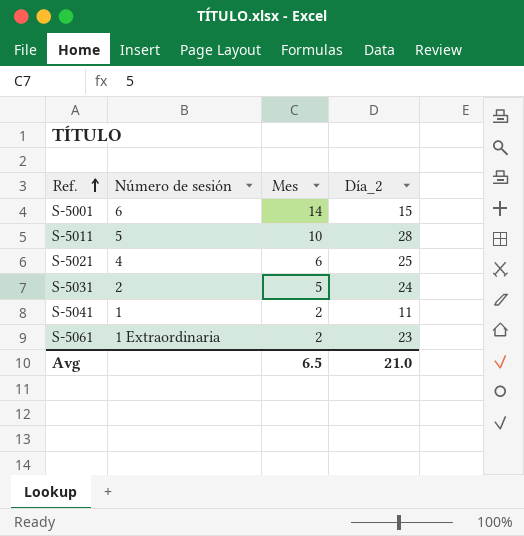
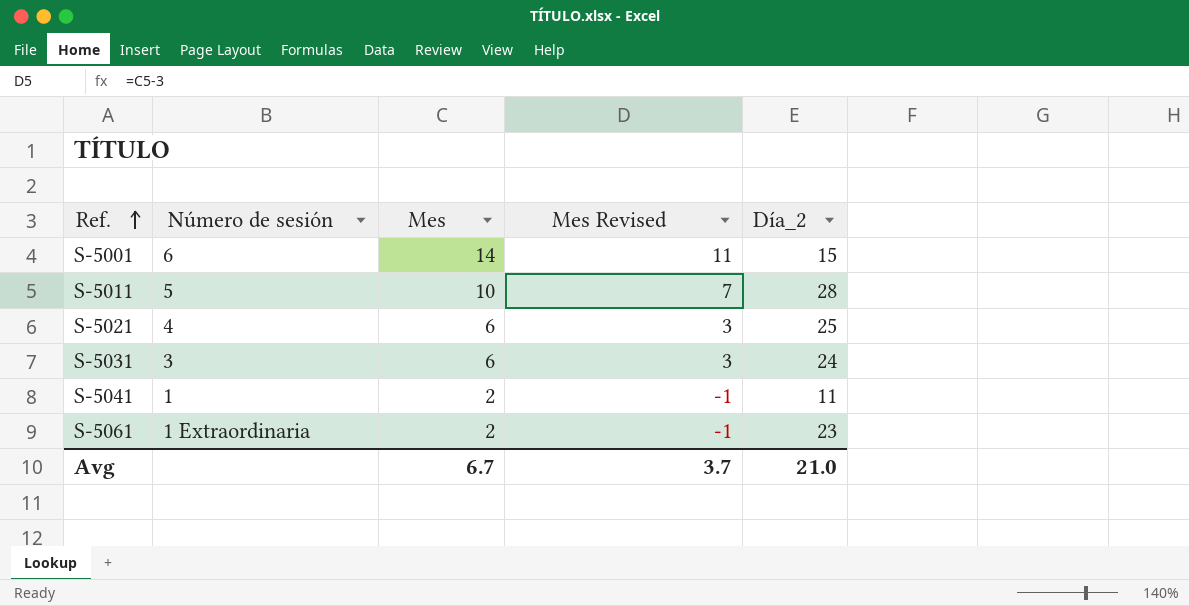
column Mes Revised | formula: none -> [Mes] - 3
S-5031 | Número de sesión: 2 -> 3
S-5031 | Mes: 5 -> 6
Avg | Mes: 6.5 -> 6.7

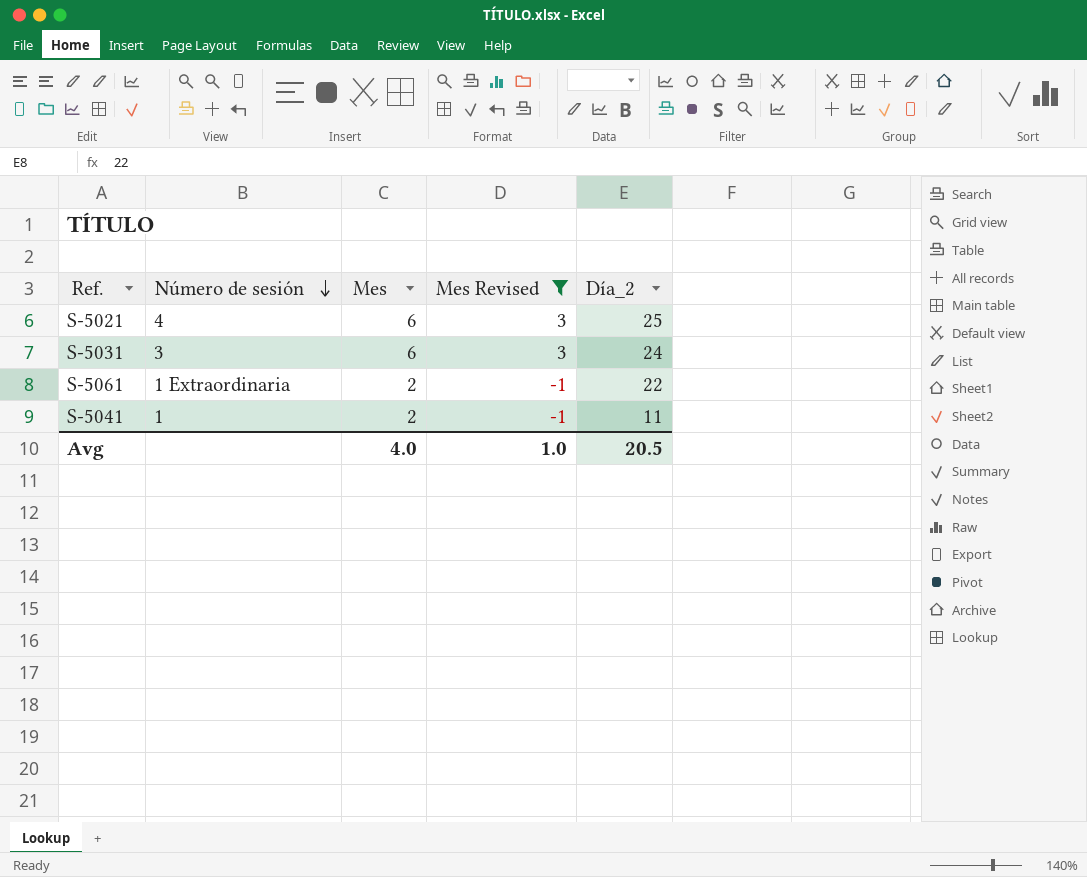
filter: none -> Mes Revised <= 3
row order: Ref. ascending -> Número de sesión descending
S-5061 | Día_2: 23 -> 22
Avg | Mes: 6.7 -> 4.0
Avg | Mes Revised: 3.7 -> 1.0
Avg | Día_2: 21.0 -> 20.5

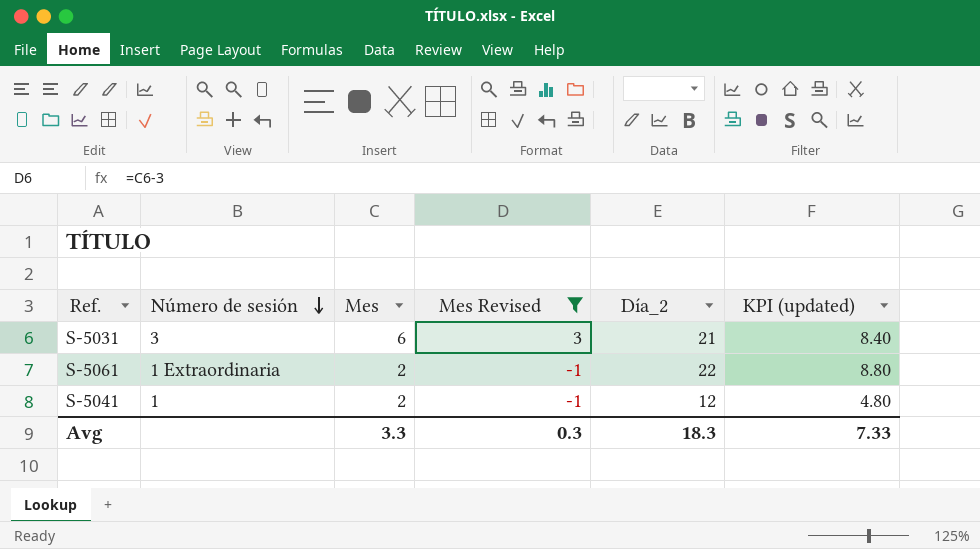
column KPI (updated) | formula: none -> [Día_2] * 0.4
row S-5021: 4 | 6 | 3 | 25 -> none
S-5031 | Día_2: 24 -> 21
S-5041 | Día_2: 11 -> 12
Avg | Mes: 4.0 -> 3.3
Avg | Mes Revised: 1.0 -> 0.3
Avg | Día_2: 20.5 -> 18.3

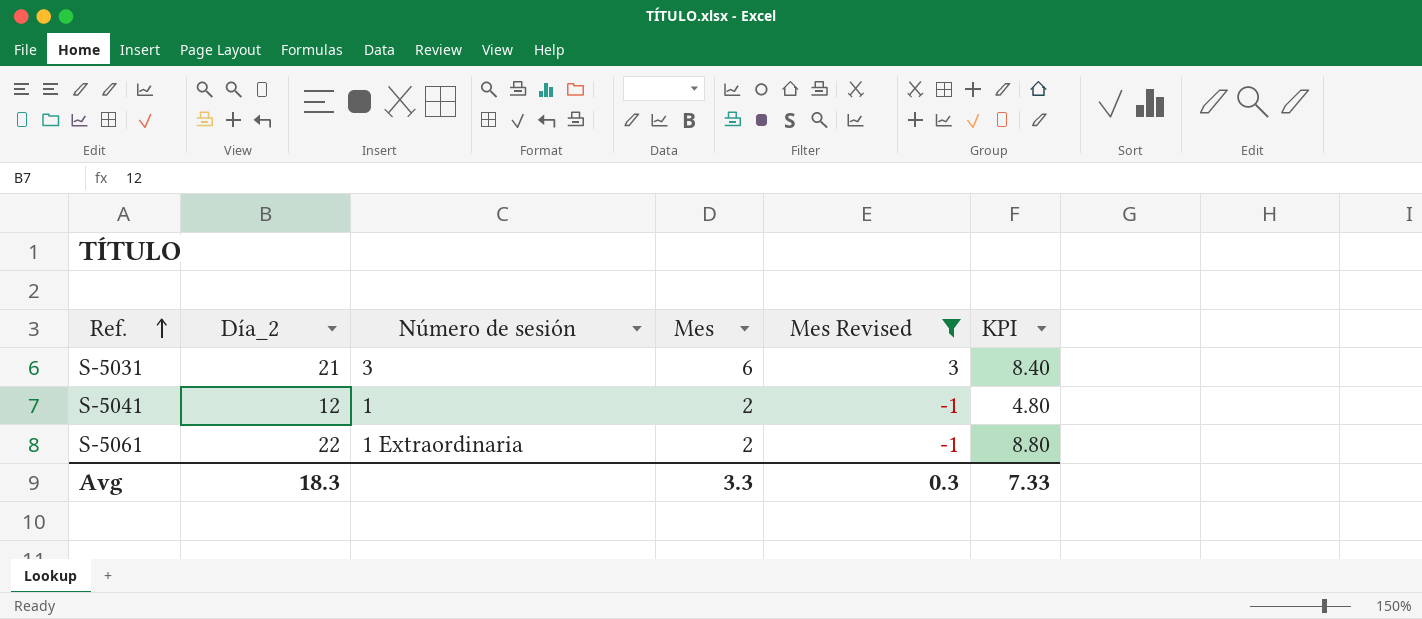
row order: Número de sesión descending -> Ref. ascending
column Día_2 | position: 5 -> 2
column name: KPI (updated) -> KPI

